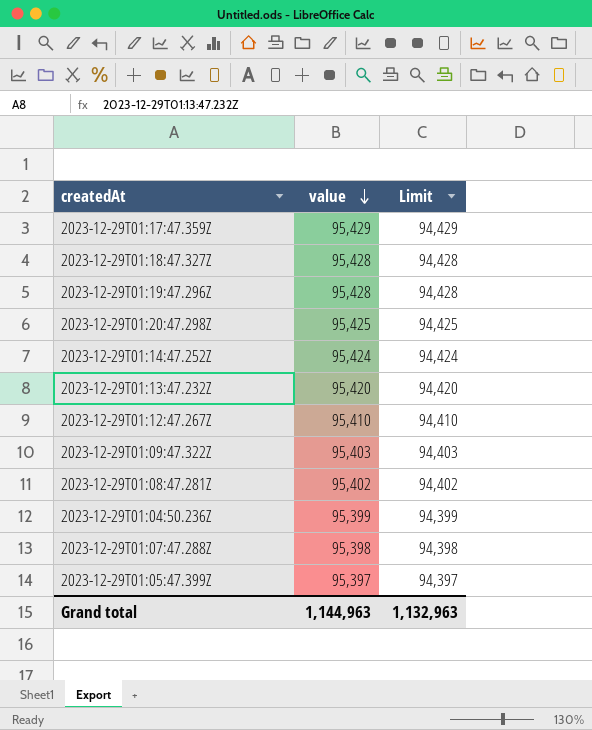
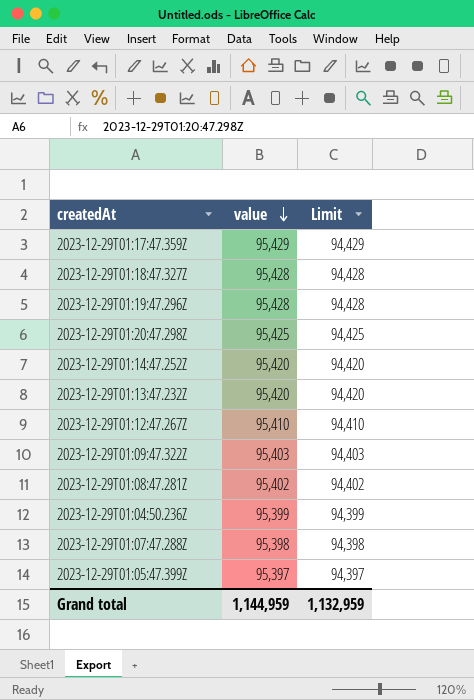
2023-12-29T01:14:47.252Z | value: 95,424 -> 95,420
2023-12-29T01:14:47.252Z | Limit: 94,424 -> 94,420
Grand total | value: 1,144,963 -> 1,144,959
Grand total | Limit: 1,132,963 -> 1,132,959

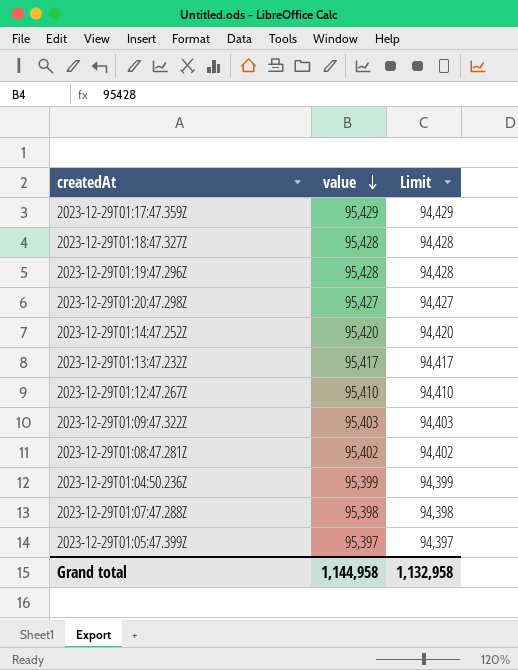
2023-12-29T01:20:47.298Z | value: 95,425 -> 95,427
2023-12-29T01:20:47.298Z | Limit: 94,425 -> 94,427
2023-12-29T01:13:47.232Z | value: 95,420 -> 95,417
2023-12-29T01:13:47.232Z | Limit: 94,420 -> 94,417
Grand total | value: 1,144,959 -> 1,144,958
Grand total | Limit: 1,132,959 -> 1,132,958

